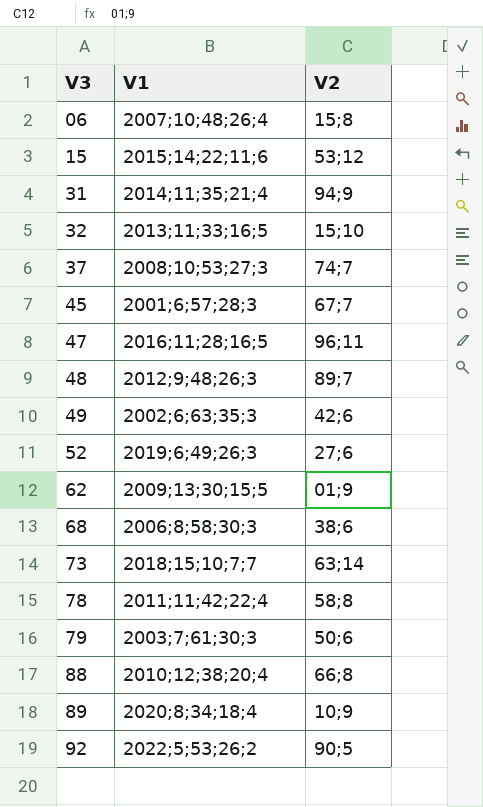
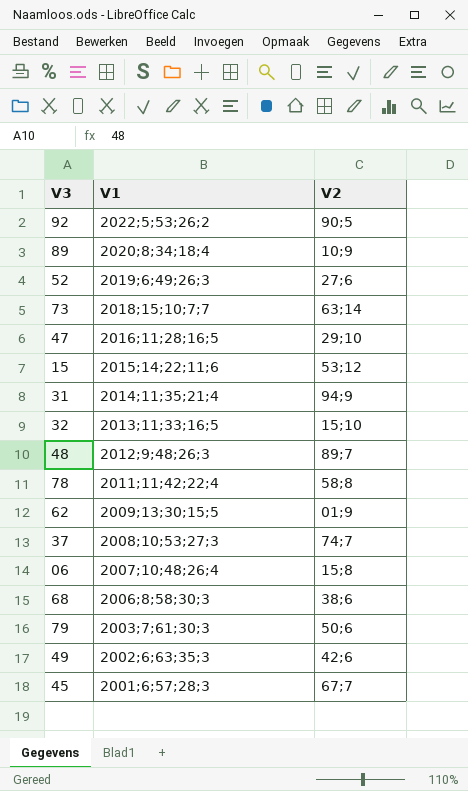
row order: V3 ascending -> V1 descending
row 88: 2010;12;38;20;4 | 66;8 -> none
47 | V2: 96;11 -> 29;10

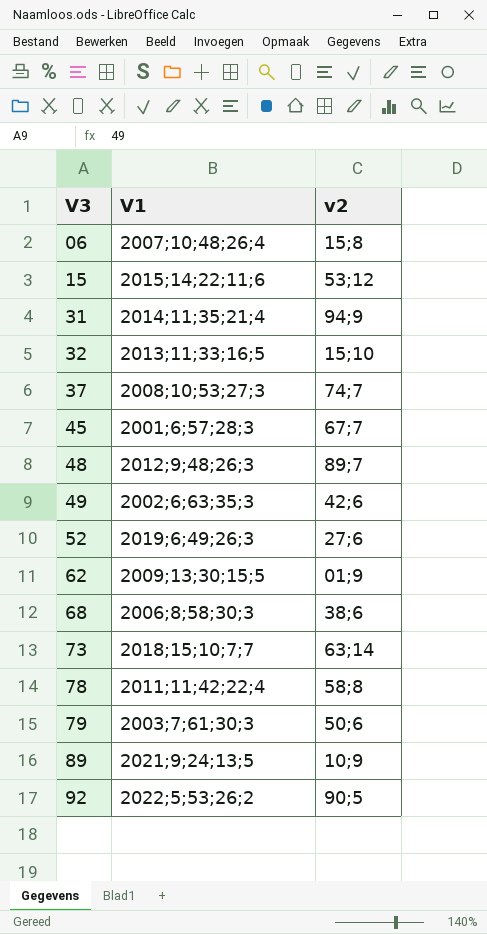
row order: V1 descending -> V3 ascending
column name: V2 -> v2
row 47: 2016;11;28;16;5 | 29;10 -> none
89 | V1: 2020;8;34;18;4 -> 2021;9;24;13;5

